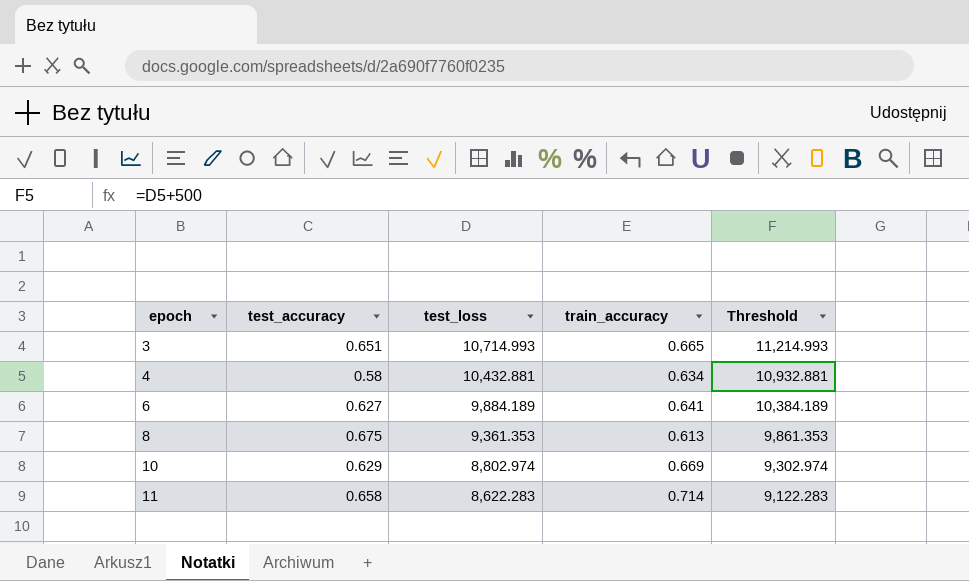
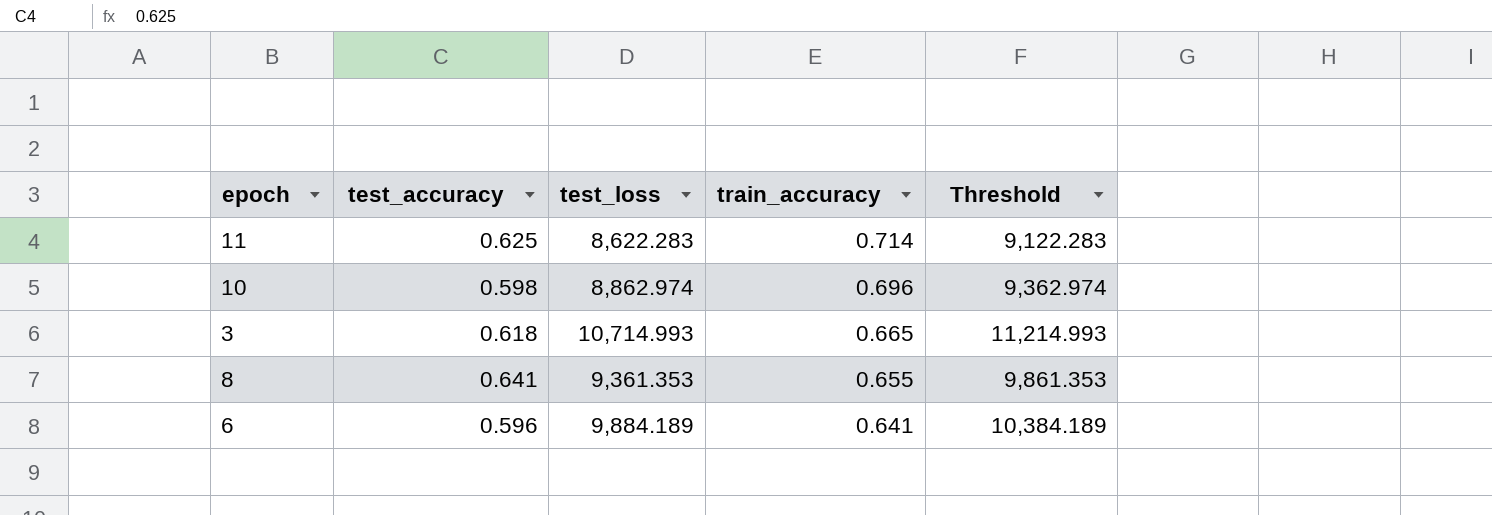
row order: epoch ascending -> train_accuracy descending
row 4: 0.58 | 10,432.881 | 0.634 | 10,932.881 -> none
11 | test_accuracy: 0.658 -> 0.625
10 | test_accuracy: 0.629 -> 0.598
10 | test_loss: 8,802.974 -> 8,862.974
10 | train_accuracy: 0.669 -> 0.696
10 | Threshold: 9,302.974 -> 9,362.974
3 | test_accuracy: 0.651 -> 0.618
8 | test_accuracy: 0.675 -> 0.641
8 | train_accuracy: 0.613 -> 0.655
6 | test_accuracy: 0.627 -> 0.596

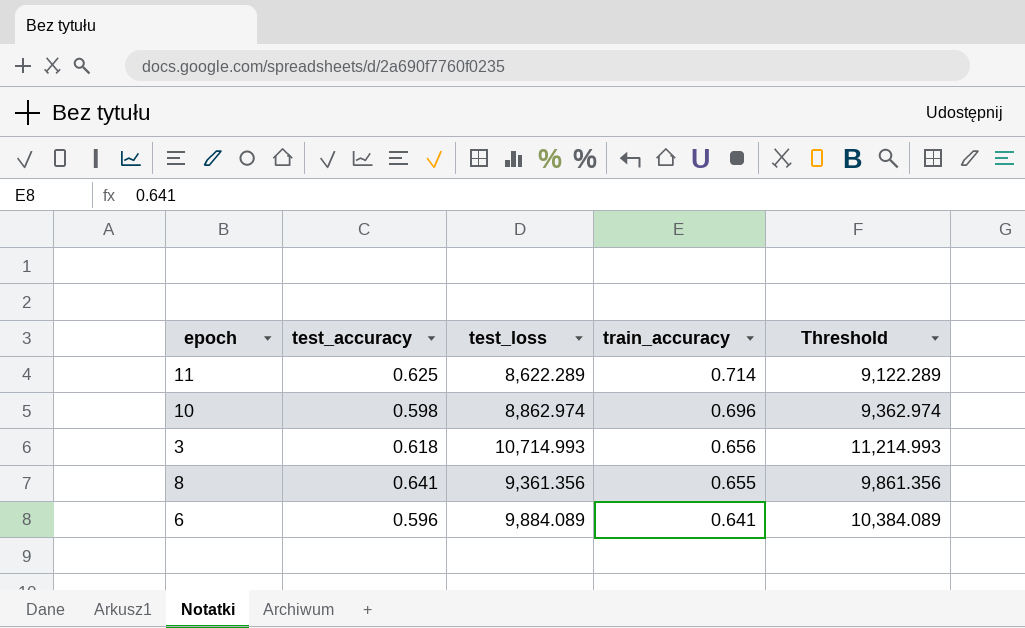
11 | test_loss: 8,622.283 -> 8,622.289
11 | Threshold: 9,122.283 -> 9,122.289
3 | train_accuracy: 0.665 -> 0.656
8 | test_loss: 9,361.353 -> 9,361.356
8 | Threshold: 9,861.353 -> 9,861.356
6 | test_loss: 9,884.189 -> 9,884.089
6 | Threshold: 10,384.189 -> 10,384.089

